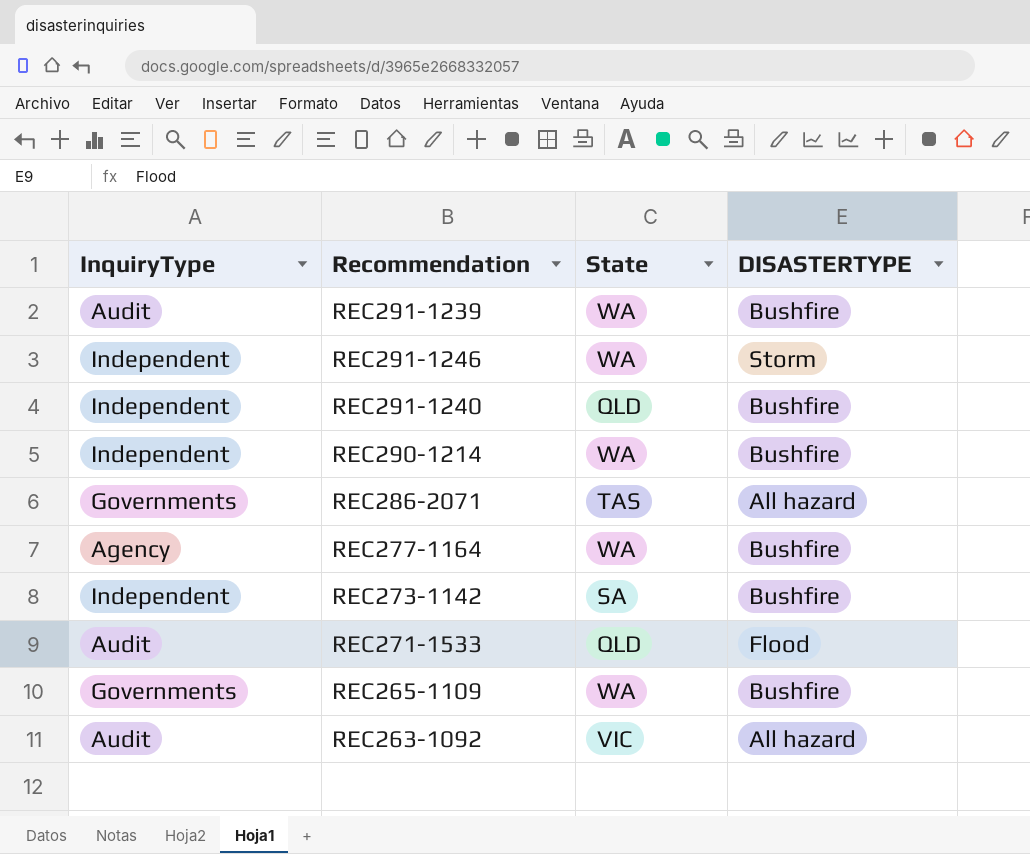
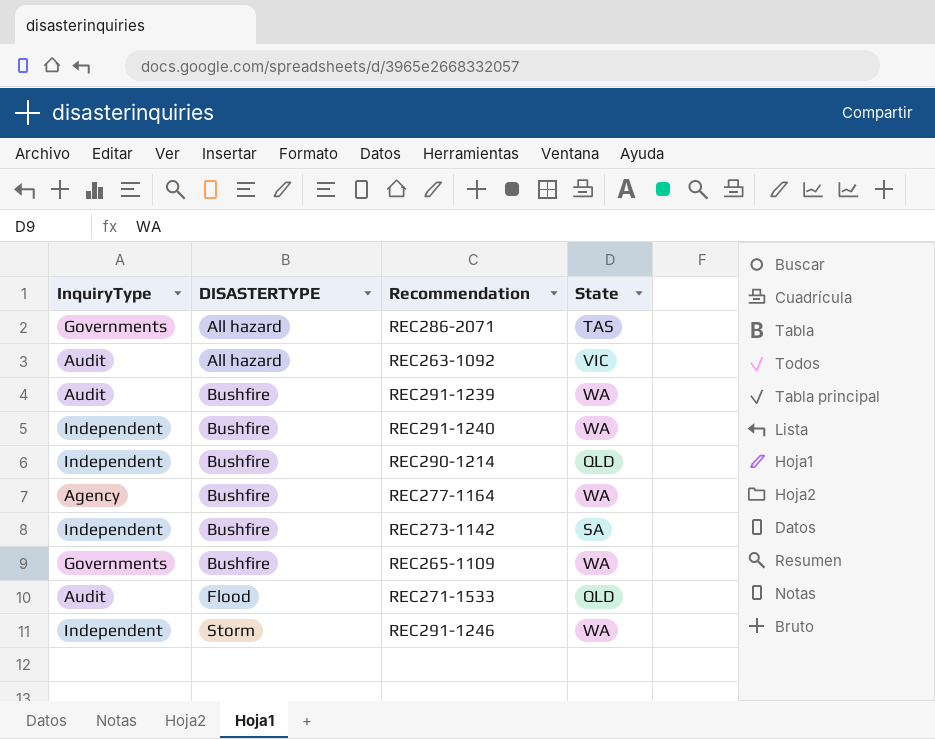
row order: none -> DISASTERTYPE ascending
column DISASTERTYPE | position: 4 -> 2
REC291-1240 | State: QLD -> WA
REC290-1214 | State: WA -> QLD

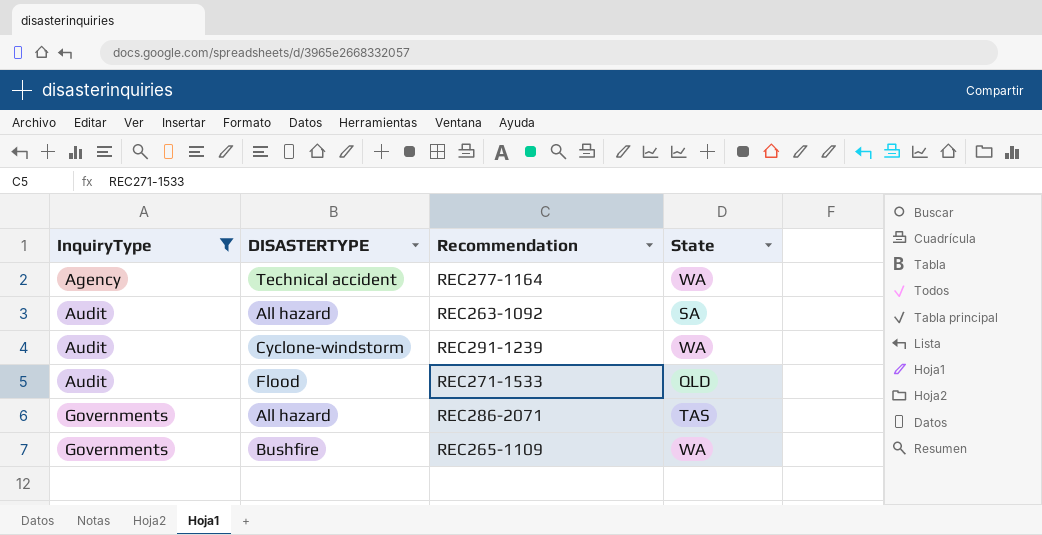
filter: none -> InquiryType != Independent
row order: DISASTERTYPE ascending -> InquiryType ascending
REC277-1164 | DISASTERTYPE: Bushfire -> Technical accident
REC263-1092 | State: VIC -> SA
REC291-1239 | DISASTERTYPE: Bushfire -> Cyclone-windstorm

